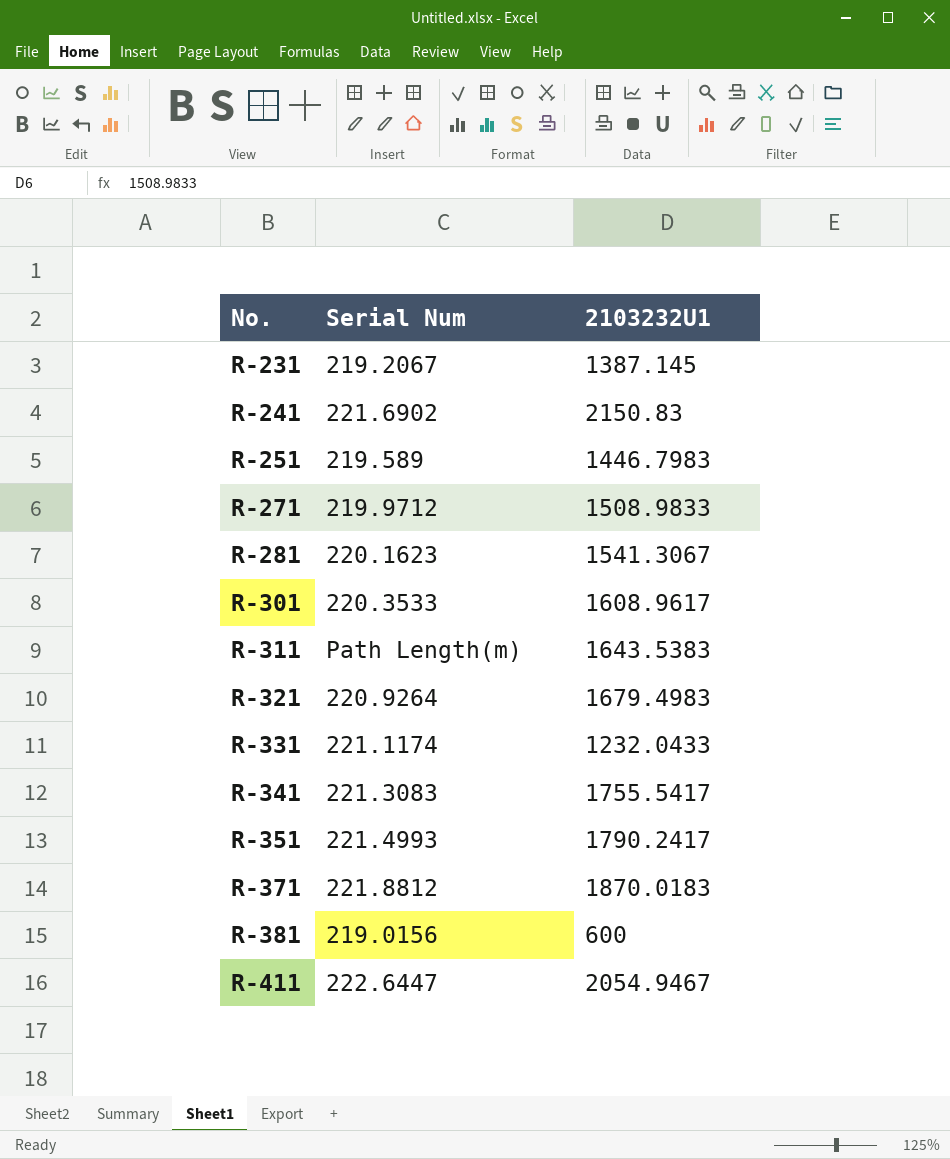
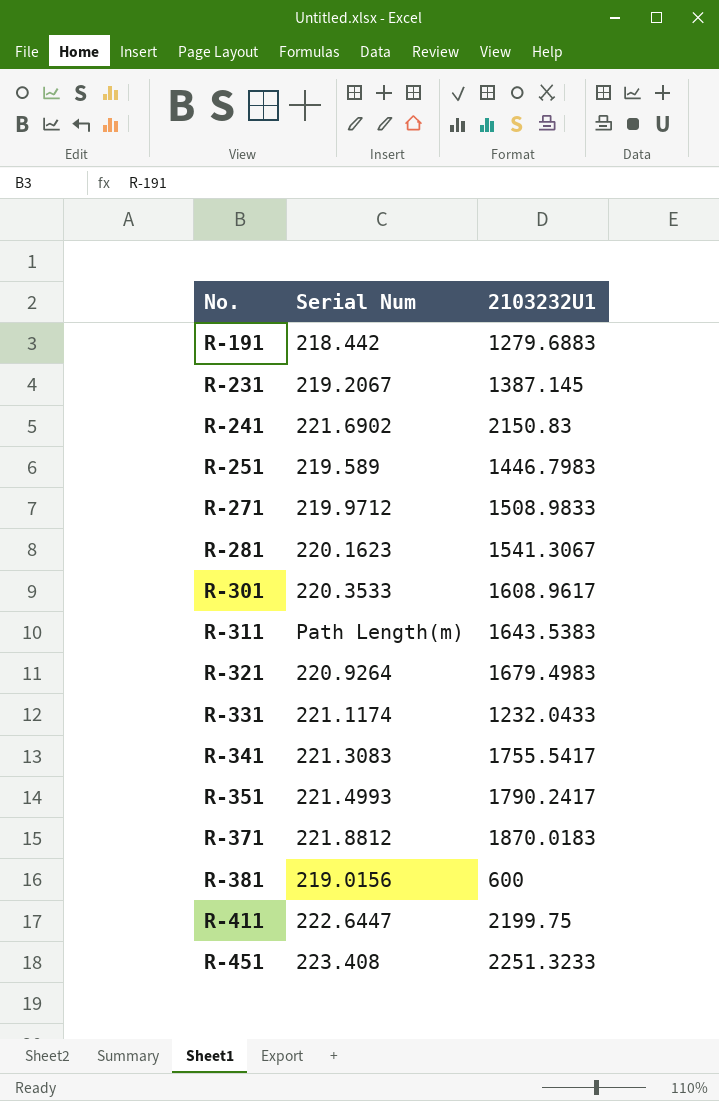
row R-191: none -> 218.442 | 1279.6883
R-411 | 2103232U1: 2054.9467 -> 2199.75
row R-451: none -> 223.408 | 2251.3233

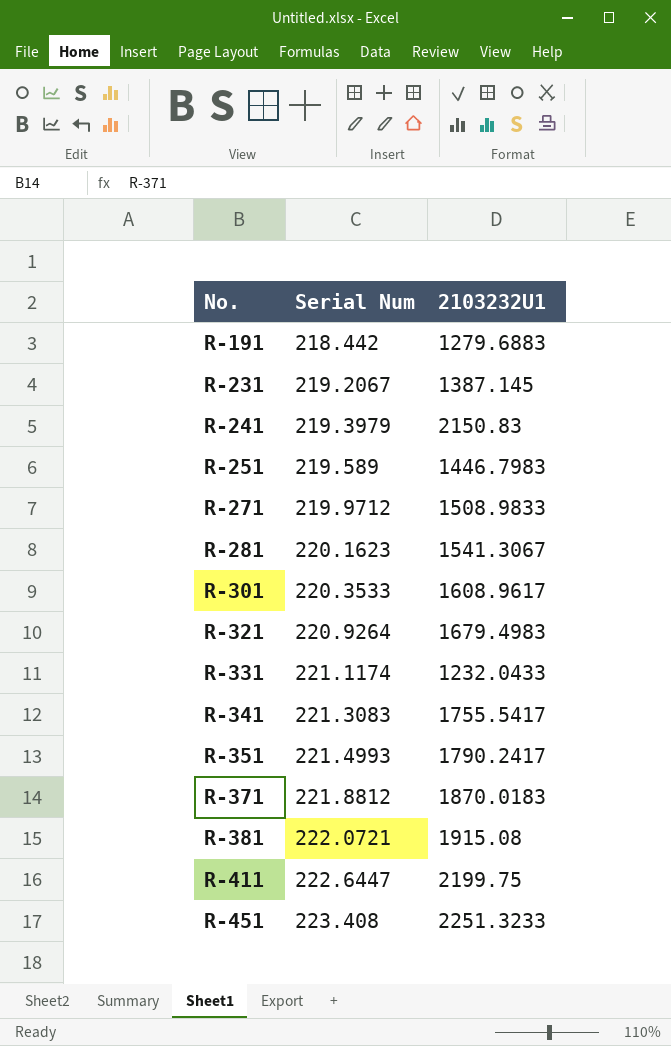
row R-311: Path Length(m) | 1643.5383 -> none
R-241 | Serial Num: 221.6902 -> 219.3979
R-381 | Serial Num: 219.0156 -> 222.0721
R-381 | 2103232U1: 600 -> 1915.08

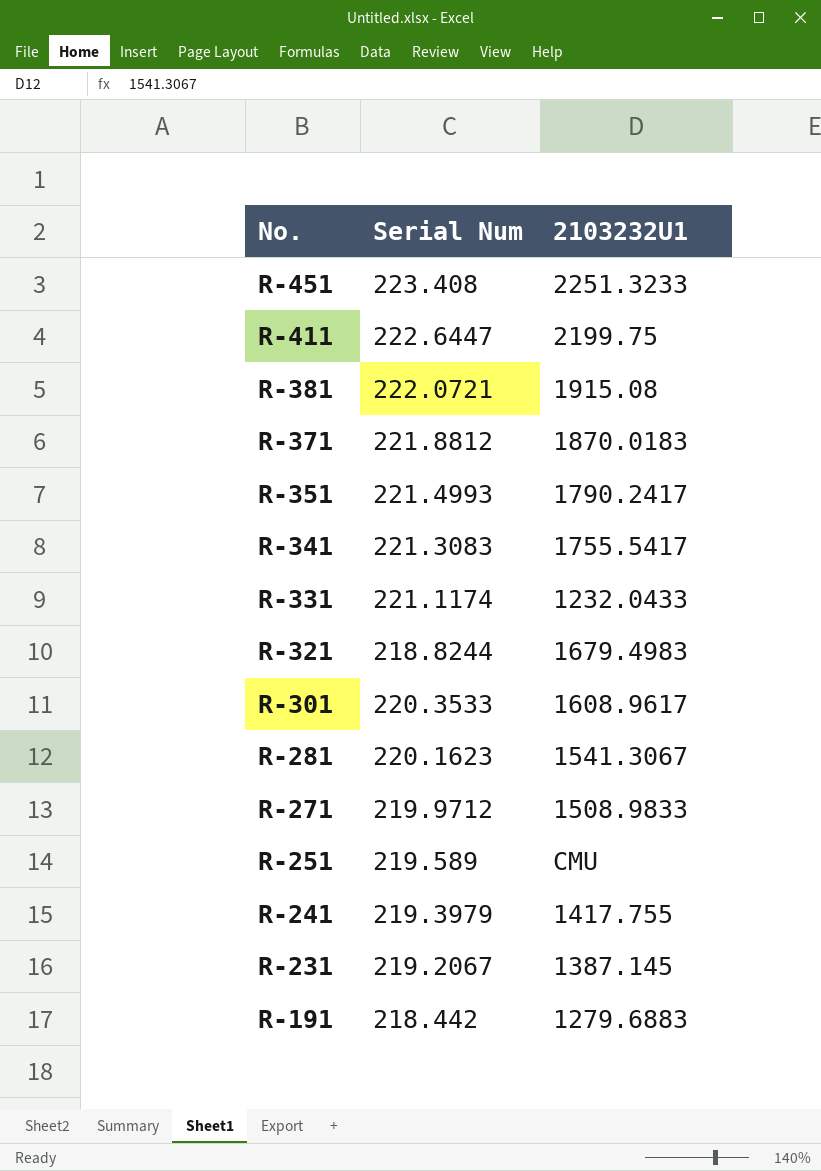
row order: No. ascending -> No. descending
R-321 | Serial Num: 220.9264 -> 218.8244
R-251 | 2103232U1: 1446.7983 -> CMU
R-241 | 2103232U1: 2150.83 -> 1417.755

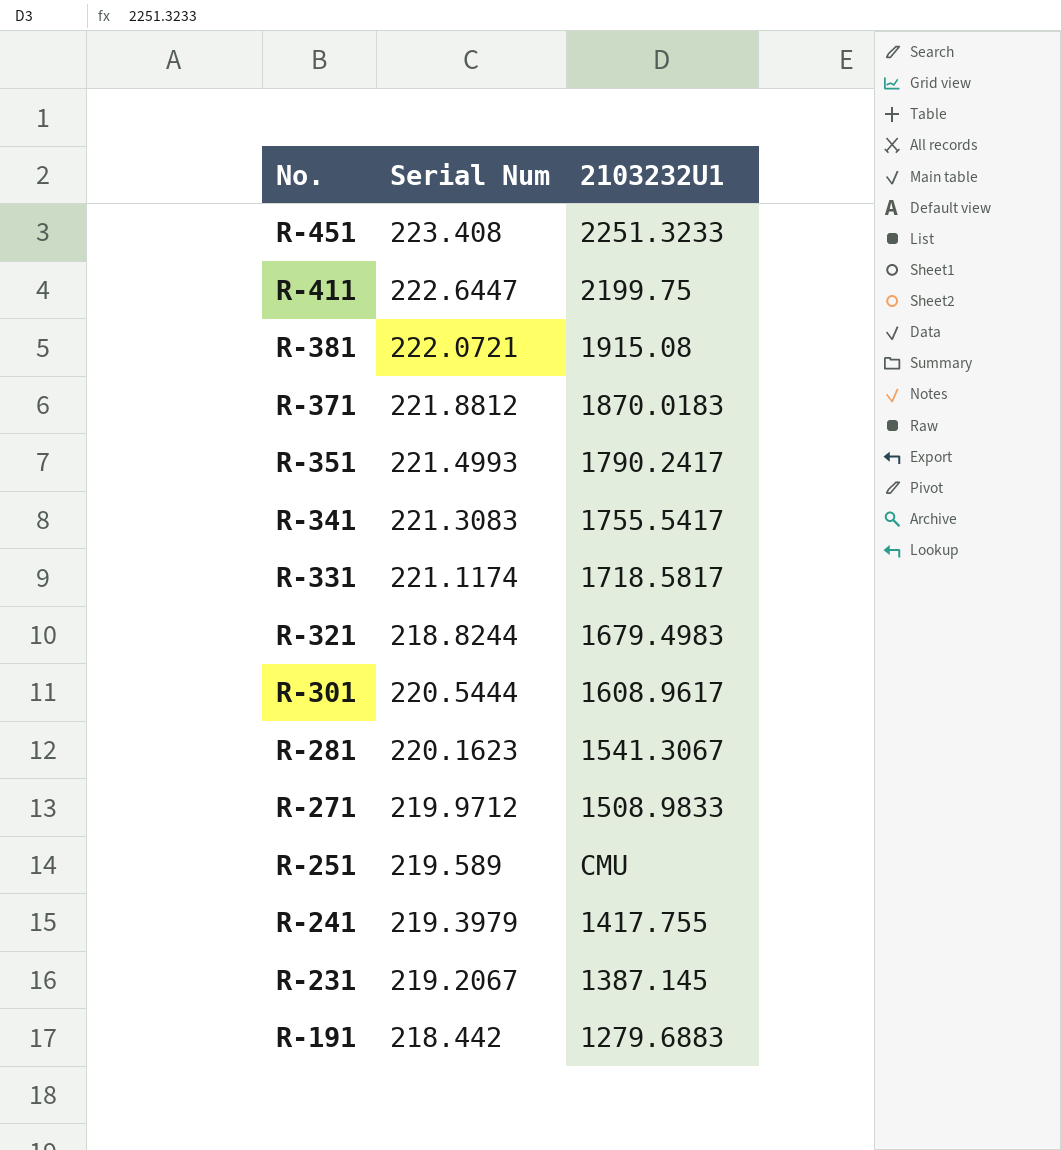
R-331 | 2103232U1: 1232.0433 -> 1718.5817
R-301 | Serial Num: 220.3533 -> 220.5444

